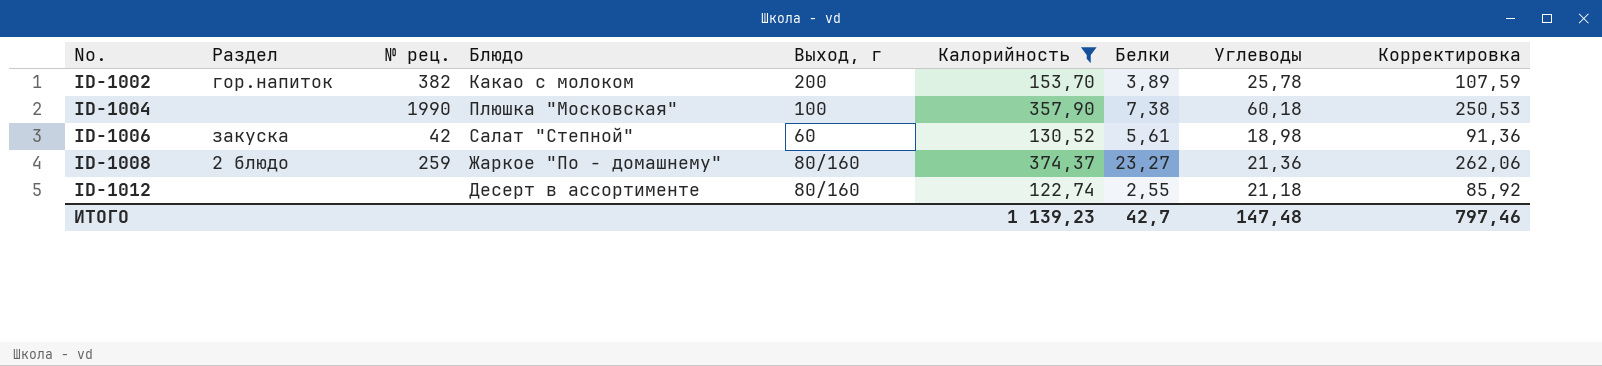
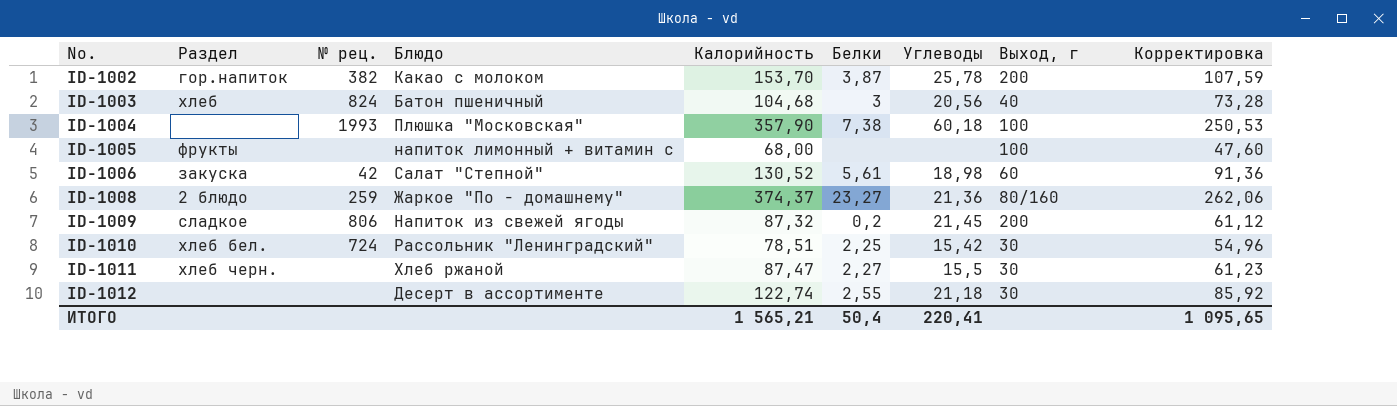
filter: Калорийность >= 122,74 -> none
column Выход, г | position: 5 -> 8
ID-1002 | Белки: 3,89 -> 3,87
ID-1004 | № рец.: 1990 -> 1993
ID-1012 | Выход, г: 80/160 -> 30
ИТОГО | Калорийность: 1 139,23 -> 1 565,21
ИТОГО | Белки: 42,7 -> 50,4
ИТОГО | Углеводы: 147,48 -> 220,41
ИТОГО | Корректировка: 797,46 -> 1 095,65

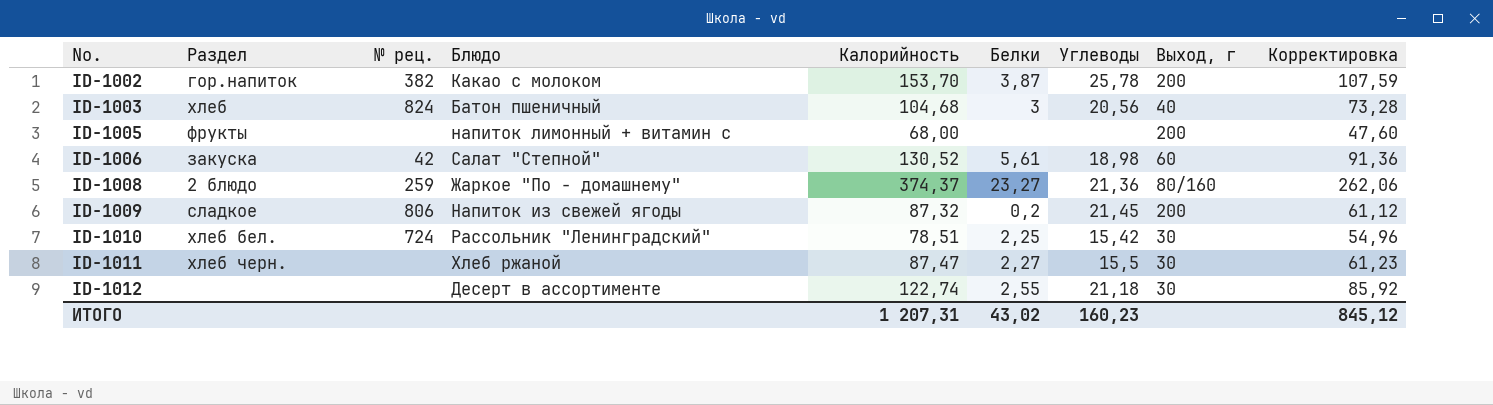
row ID-1004: none | 1993 | Плюшка "Московская" | 357,90 | 7,38 | 60,18 | 100 | 250,53 -> none
ID-1005 | Выход, г: 100 -> 200
ИТОГО | Калорийность: 1 565,21 -> 1 207,31
ИТОГО | Белки: 50,4 -> 43,02
ИТОГО | Углеводы: 220,41 -> 160,23
ИТОГО | Корректировка: 1 095,65 -> 845,12

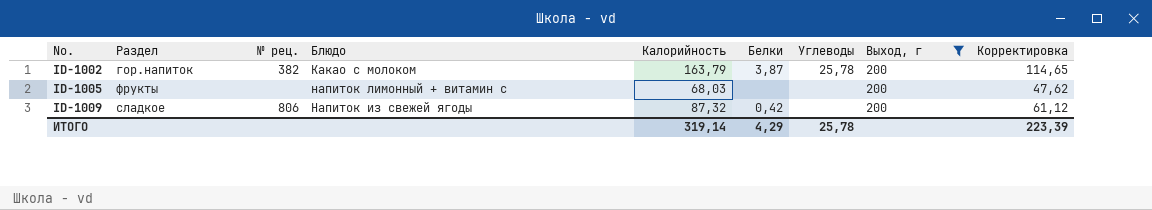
filter: none -> Выход, г = 200
ID-1002 | Калорийность: 153,70 -> 163,79
ID-1002 | Корректировка: 107,59 -> 114,65
ID-1005 | Калорийность: 68,00 -> 68,03
ID-1005 | Корректировка: 47,60 -> 47,62
ID-1009 | Белки: 0,2 -> 0,42
ID-1009 | Углеводы: 21,45 -> none
ИТОГО | Калорийность: 1 207,31 -> 319,14
ИТОГО | Белки: 43,02 -> 4,29
ИТОГО | Углеводы: 160,23 -> 25,78
ИТОГО | Корректировка: 845,12 -> 223,39

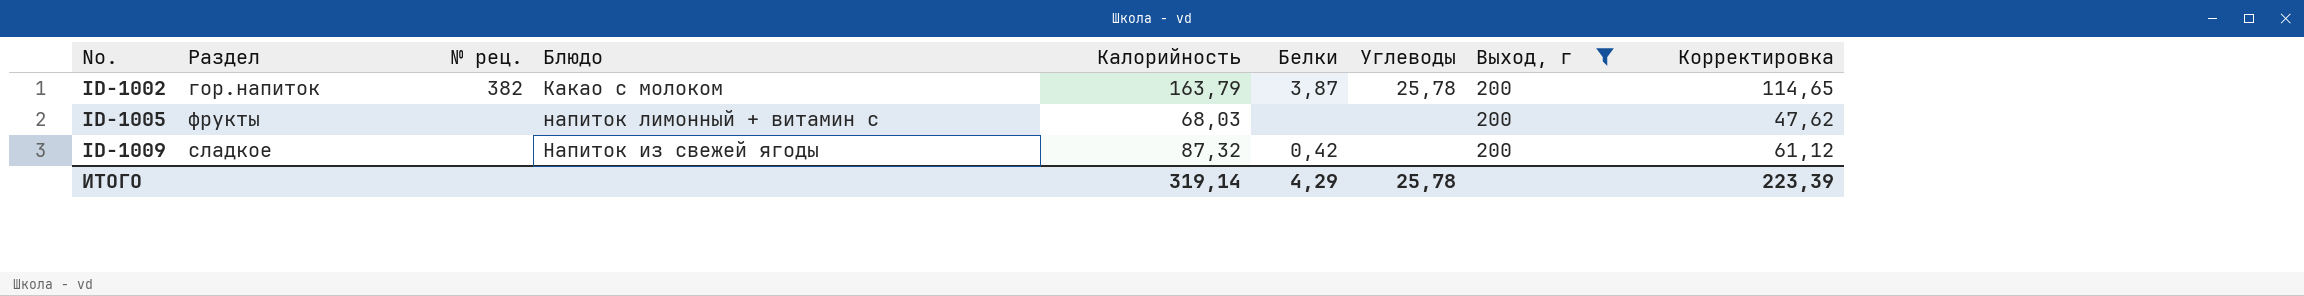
ID-1009 | № рец.: 806 -> none

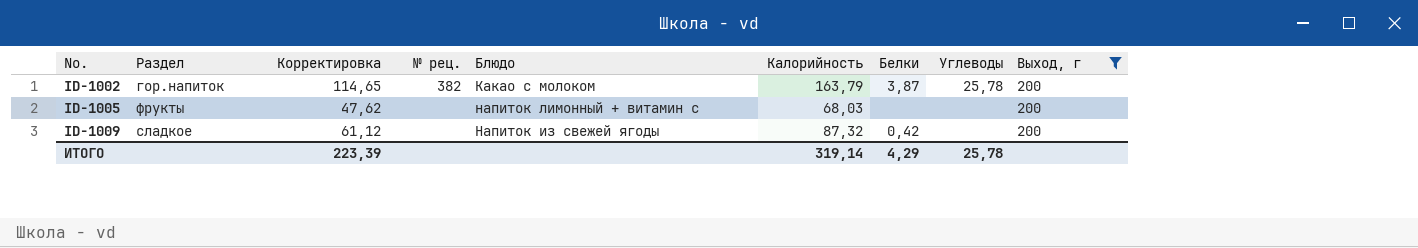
column Корректировка | position: 9 -> 3

